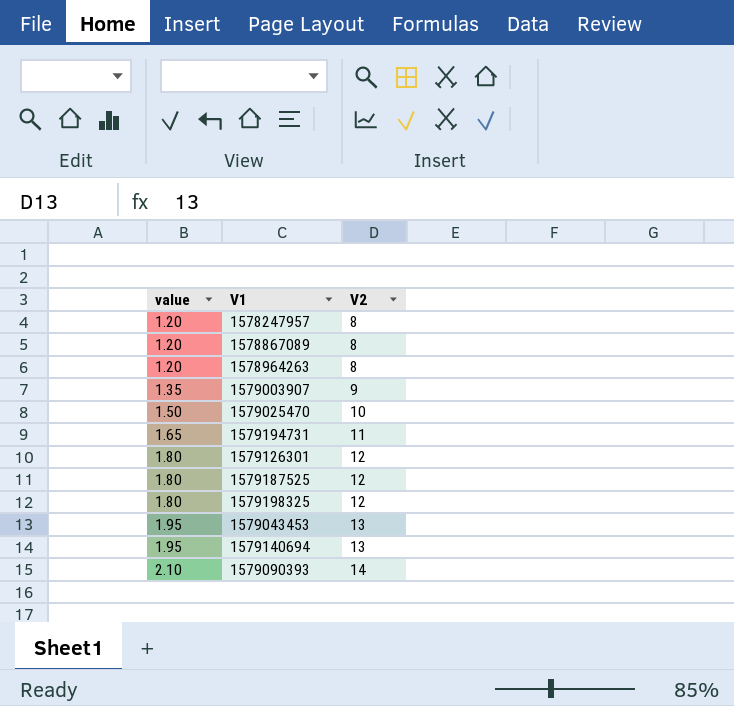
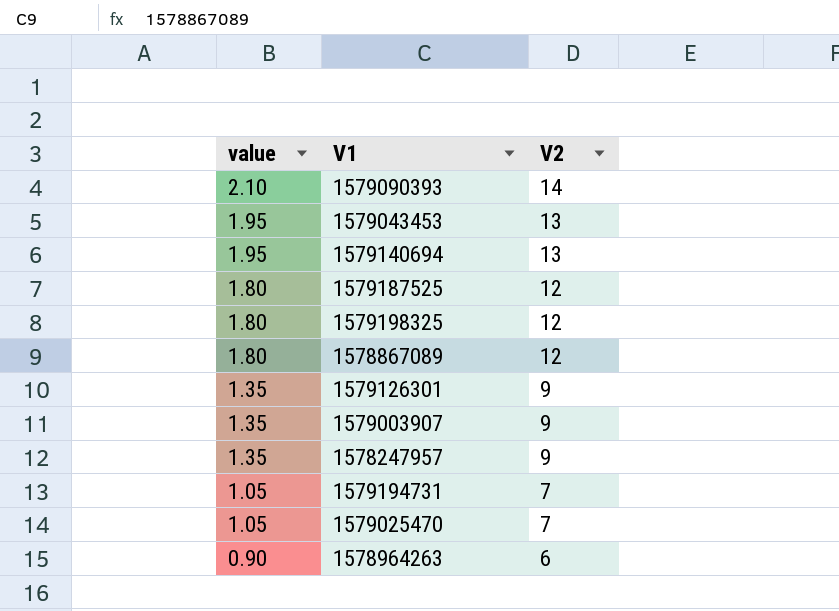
row order: value ascending -> value descending
1578867089 | value: 1.20 -> 1.80
1578867089 | V2: 8 -> 12
1579126301 | value: 1.80 -> 1.35
1579126301 | V2: 12 -> 9
1578247957 | value: 1.20 -> 1.35
1578247957 | V2: 8 -> 9
1579194731 | value: 1.65 -> 1.05
1579194731 | V2: 11 -> 7
1579025470 | value: 1.50 -> 1.05
1579025470 | V2: 10 -> 7
1578964263 | value: 1.20 -> 0.90
1578964263 | V2: 8 -> 6

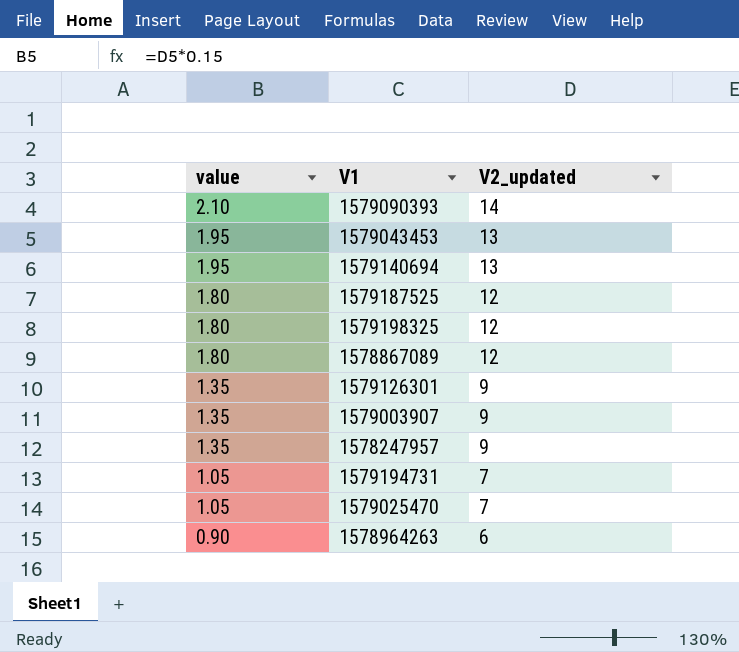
column name: V2 -> V2_updated

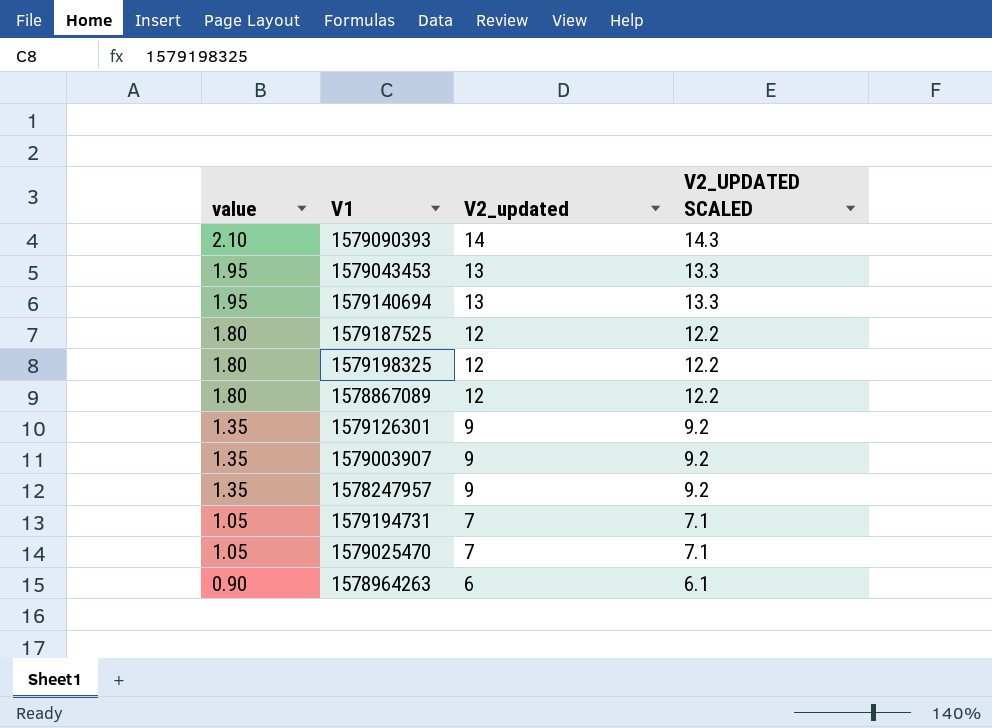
column V2_UPDATED SCALED | formula: none -> [V2_updated] * 1.02

